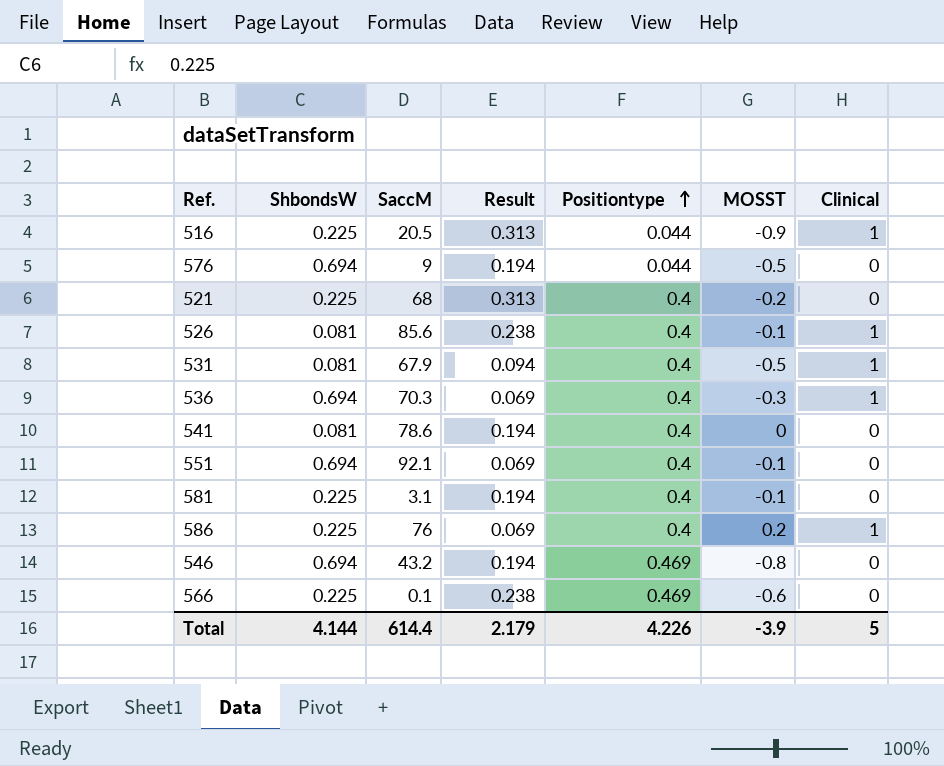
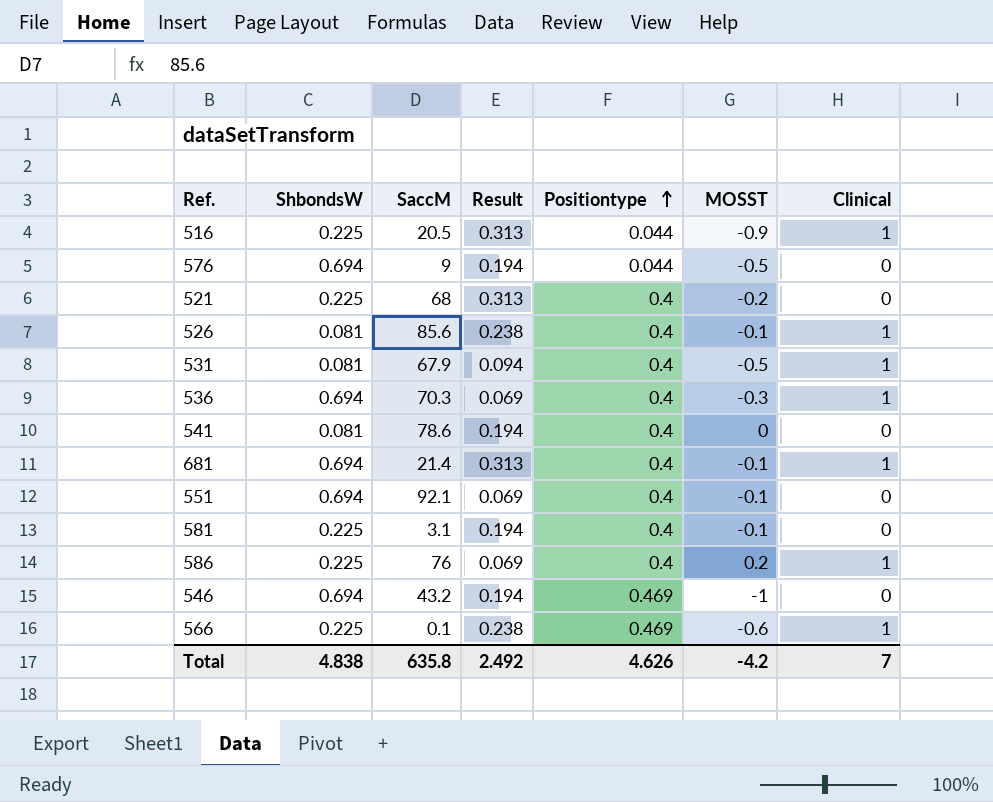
row 681: none -> 0.694 | 21.4 | 0.313 | 0.4 | -0.1 | 1
546 | MOSST: -0.8 -> -1
566 | Clinical: 0 -> 1
Total | ShbondsW: 4.144 -> 4.838
Total | SaccM: 614.4 -> 635.8
Total | Result: 2.179 -> 2.492
Total | Positiontype: 4.226 -> 4.626
Total | MOSST: -3.9 -> -4.2
Total | Clinical: 5 -> 7

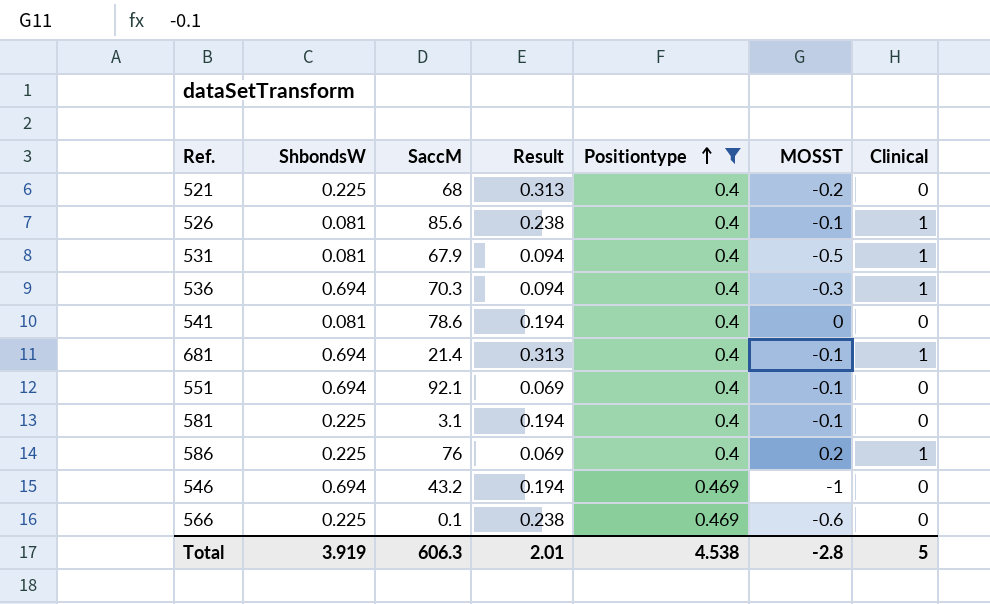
filter: none -> Positiontype != 0.044
536 | Result: 0.069 -> 0.094
566 | Clinical: 1 -> 0
Total | ShbondsW: 4.838 -> 3.919
Total | SaccM: 635.8 -> 606.3
Total | Result: 2.492 -> 2.01
Total | Positiontype: 4.626 -> 4.538
Total | MOSST: -4.2 -> -2.8
Total | Clinical: 7 -> 5

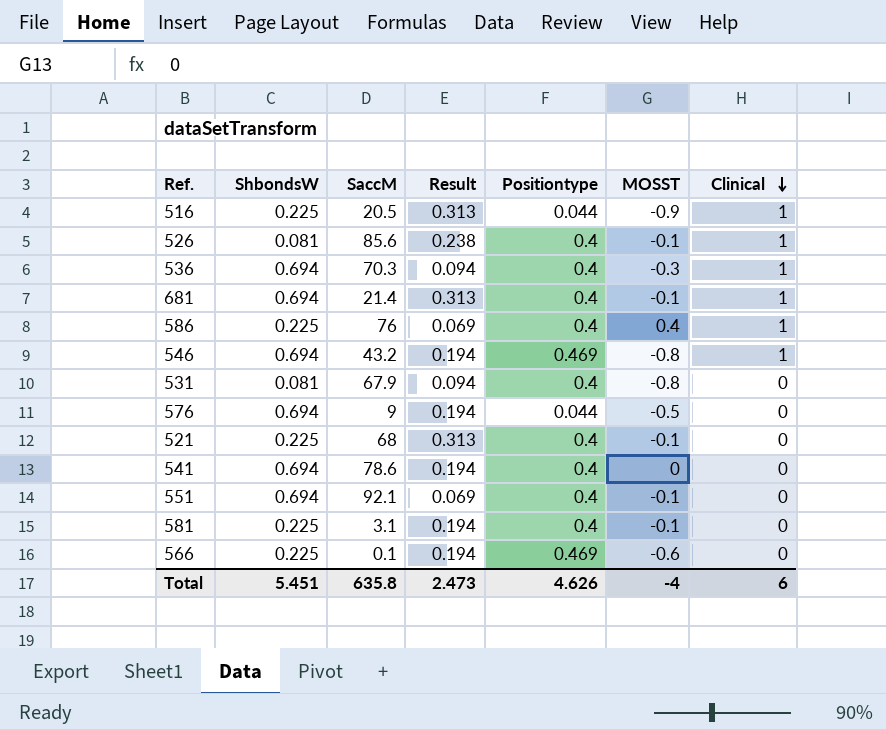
filter: Positiontype != 0.044 -> none
row order: Positiontype ascending -> Clinical descending
586 | MOSST: 0.2 -> 0.4
546 | MOSST: -1 -> -0.8
546 | Clinical: 0 -> 1
531 | MOSST: -0.5 -> -0.8
531 | Clinical: 1 -> 0
521 | MOSST: -0.2 -> -0.1
541 | ShbondsW: 0.081 -> 0.694
566 | Result: 0.238 -> 0.194
Total | ShbondsW: 3.919 -> 5.451
Total | SaccM: 606.3 -> 635.8
Total | Result: 2.01 -> 2.473
Total | Positiontype: 4.538 -> 4.626
Total | MOSST: -2.8 -> -4
Total | Clinical: 5 -> 6

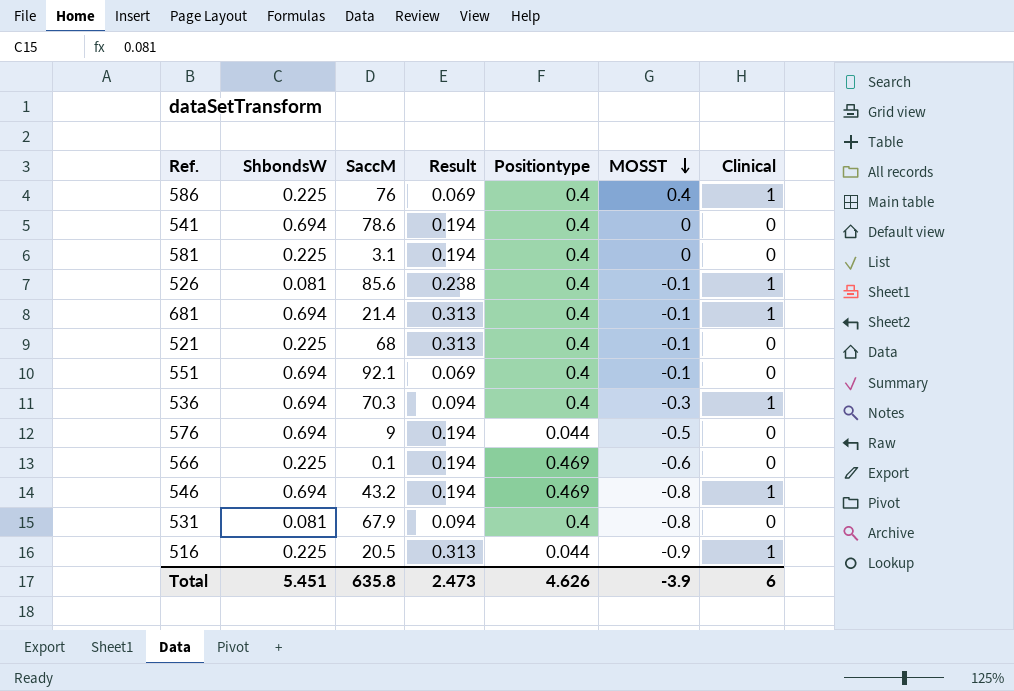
row order: Clinical descending -> MOSST descending
581 | MOSST: -0.1 -> 0
Total | MOSST: -4 -> -3.9

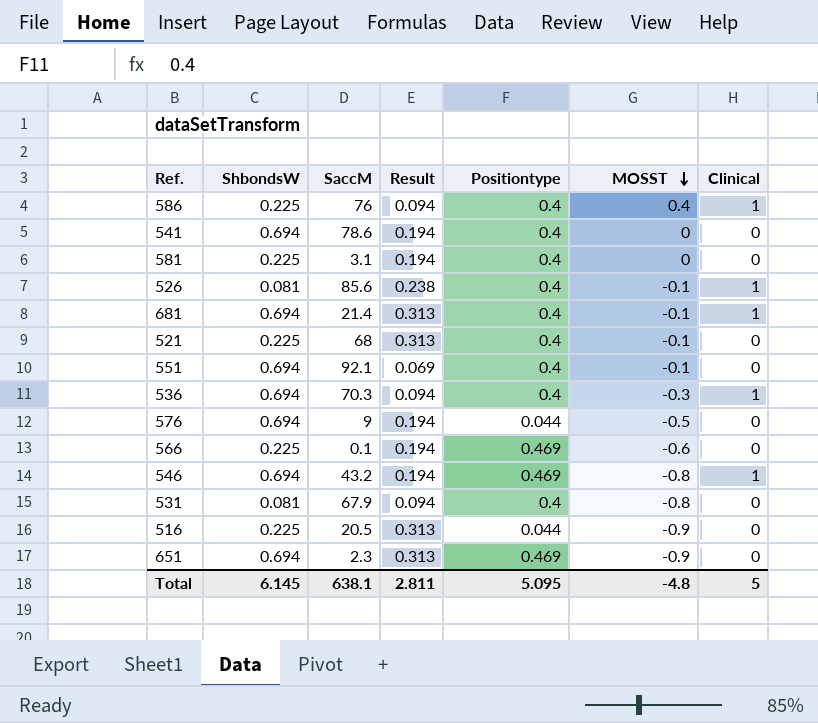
586 | Result: 0.069 -> 0.094
516 | Clinical: 1 -> 0
row 651: none -> 0.694 | 2.3 | 0.313 | 0.469 | -0.9 | 0
Total | ShbondsW: 5.451 -> 6.145
Total | SaccM: 635.8 -> 638.1
Total | Result: 2.473 -> 2.811
Total | Positiontype: 4.626 -> 5.095
Total | MOSST: -3.9 -> -4.8
Total | Clinical: 6 -> 5

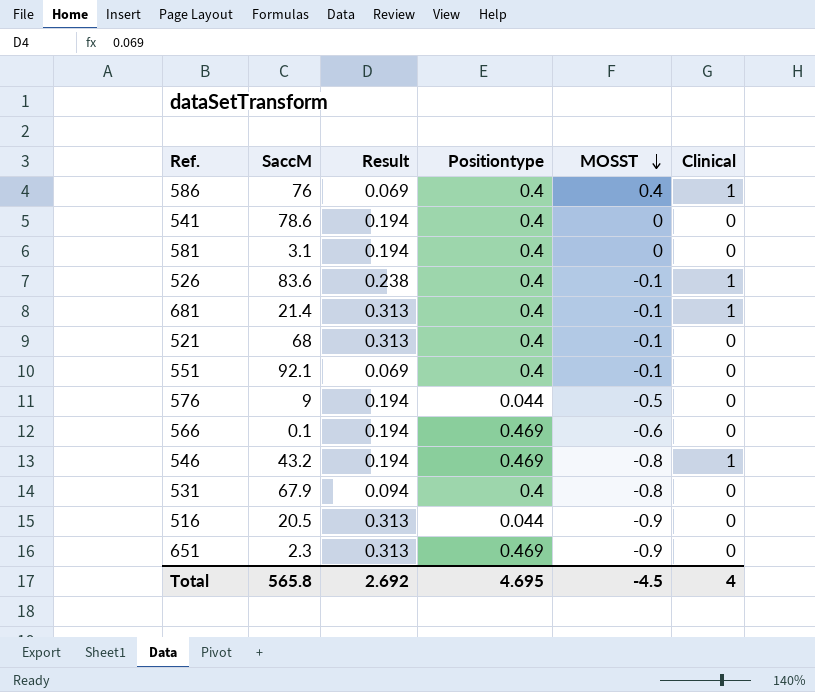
column ShbondsW | position: 2 -> none
row 536: 0.694 | 70.3 | 0.094 | 0.4 | -0.3 | 1 -> none
586 | Result: 0.094 -> 0.069
526 | SaccM: 85.6 -> 83.6
Total | SaccM: 638.1 -> 565.8
Total | Result: 2.811 -> 2.692
Total | Positiontype: 5.095 -> 4.695
Total | MOSST: -4.8 -> -4.5
Total | Clinical: 5 -> 4

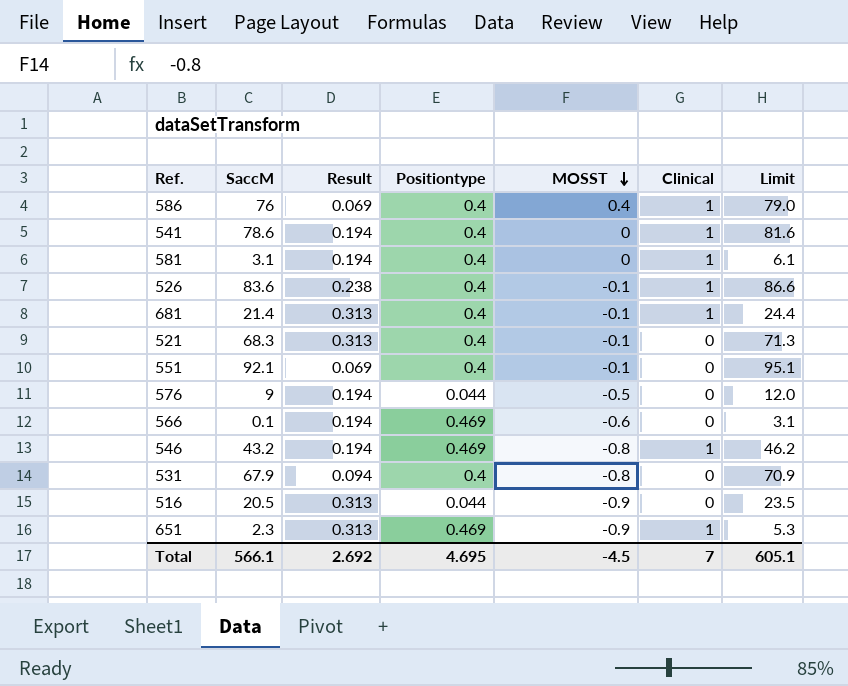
column Limit | formula: none -> [SaccM] + 3
541 | Clinical: 0 -> 1
581 | Clinical: 0 -> 1
521 | SaccM: 68 -> 68.3
651 | Clinical: 0 -> 1
Total | SaccM: 565.8 -> 566.1
Total | Clinical: 4 -> 7

